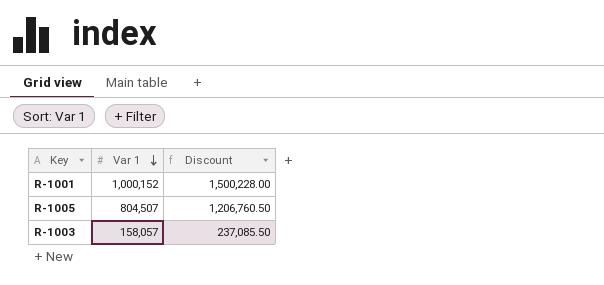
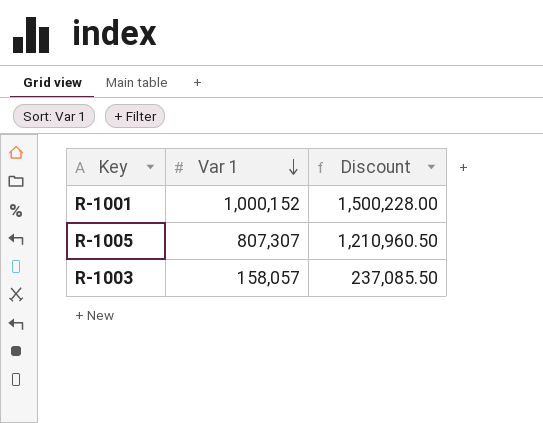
R-1005 | Var 1: 804,507 -> 807,307
R-1005 | Discount: 1,206,760.50 -> 1,210,960.50

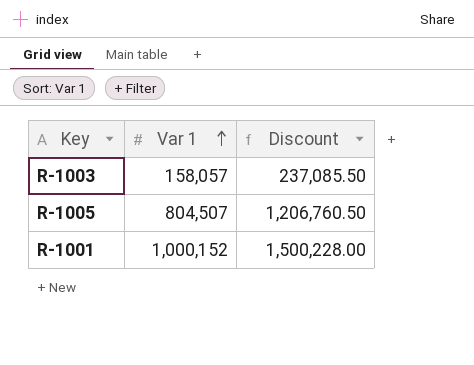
row order: Var 1 descending -> Var 1 ascending
R-1005 | Var 1: 807,307 -> 804,507
R-1005 | Discount: 1,210,960.50 -> 1,206,760.50

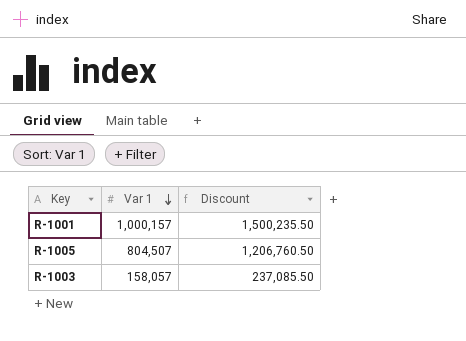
row order: Var 1 ascending -> Var 1 descending
R-1001 | Var 1: 1,000,152 -> 1,000,157
R-1001 | Discount: 1,500,228.00 -> 1,500,235.50

